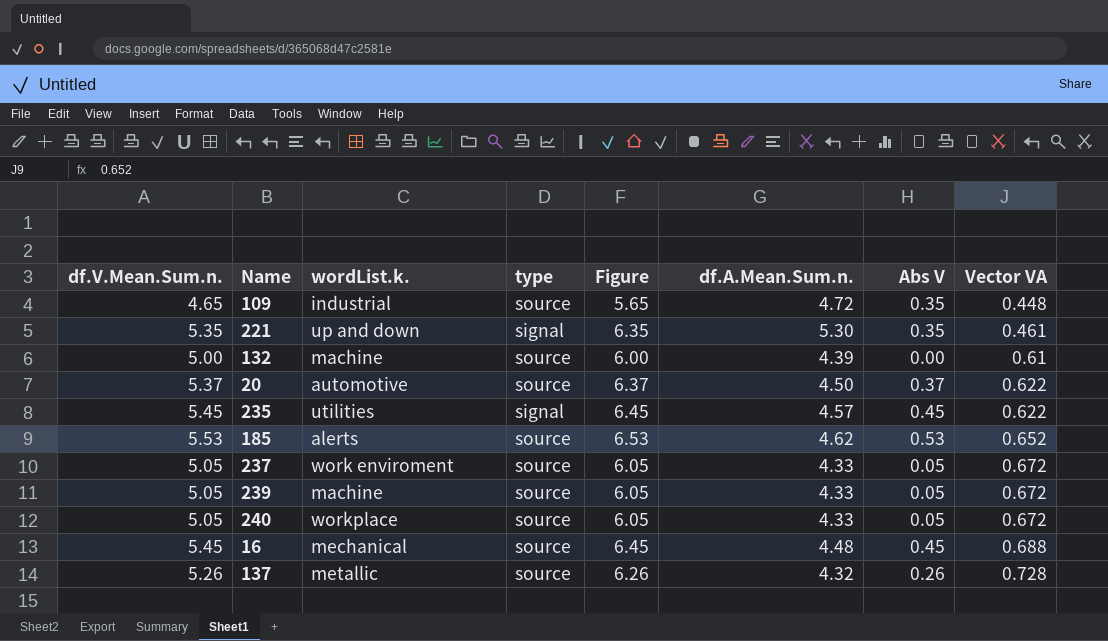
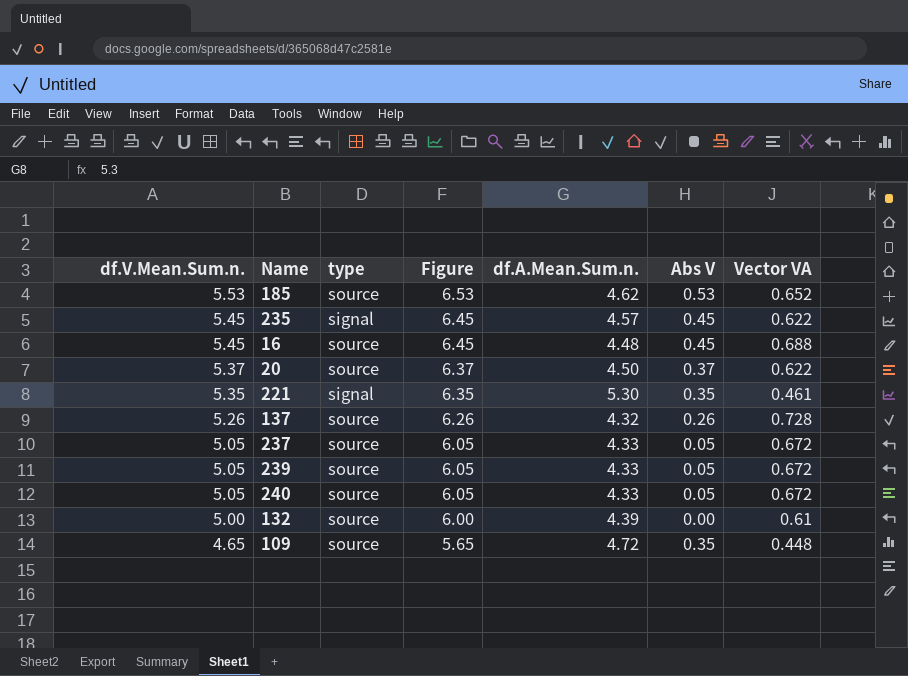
row order: Vector VA ascending -> df.V.Mean.Sum.n. descending
column wordList.k. | position: 3 -> none

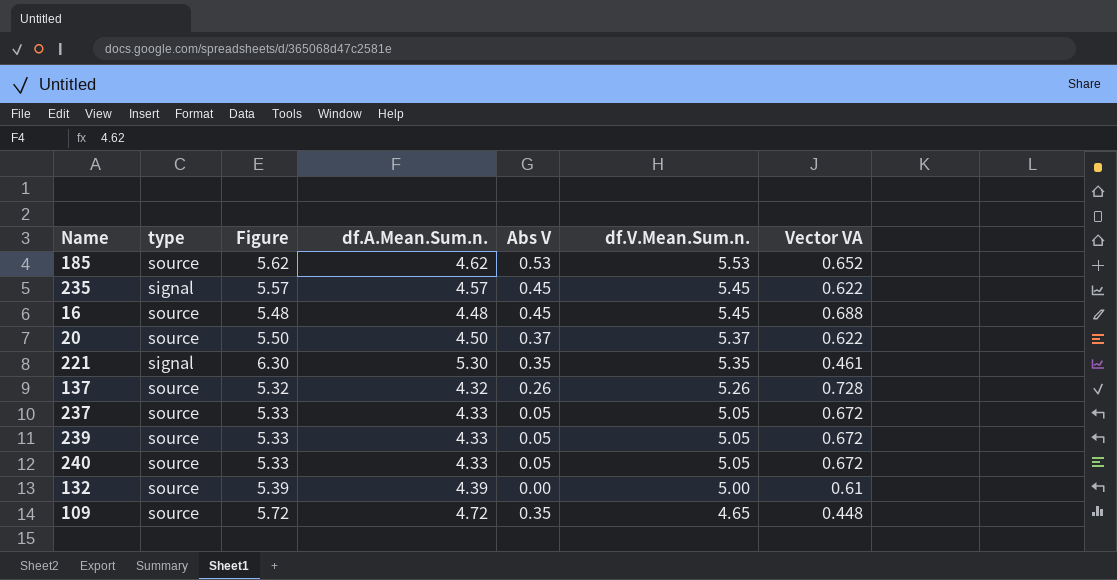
column Figure | formula: [df.V.Mean.Sum.n.] + 1 -> [df.A.Mean.Sum.n.] + 1
column df.V.Mean.Sum.n. | position: 1 -> 6

